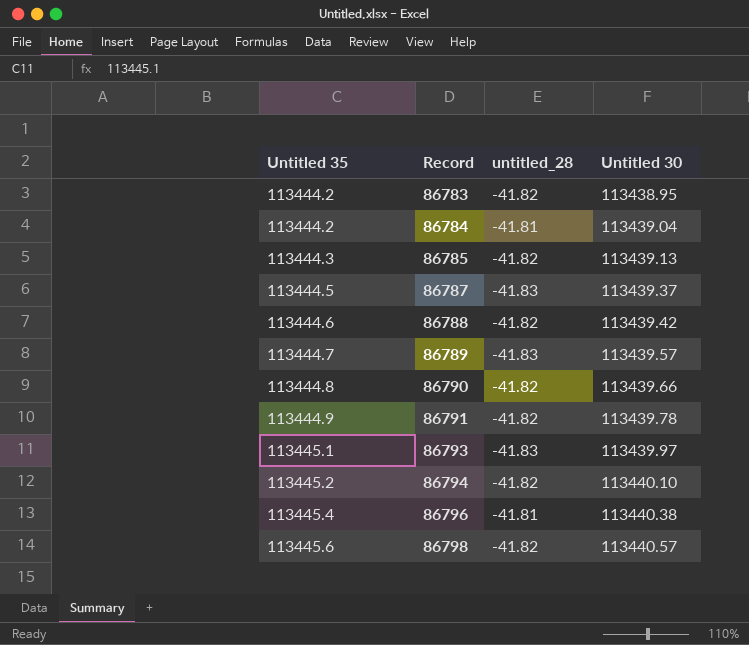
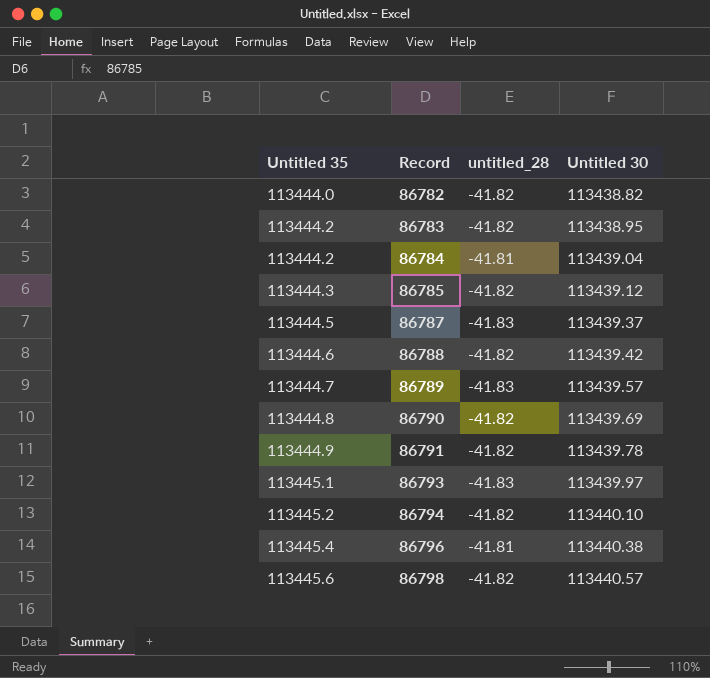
row 86782: none -> 113444.0 | -41.82 | 113438.82
86785 | Untitled 30: 113439.13 -> 113439.12
86790 | Untitled 30: 113439.66 -> 113439.69

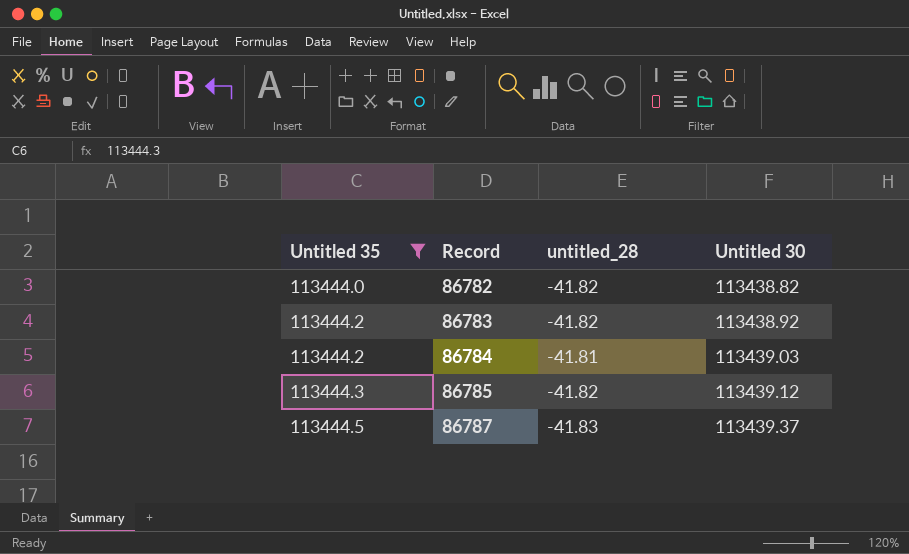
filter: none -> Untitled 35 <= 113444.5
86783 | Untitled 30: 113438.95 -> 113438.92
86784 | Untitled 30: 113439.04 -> 113439.03

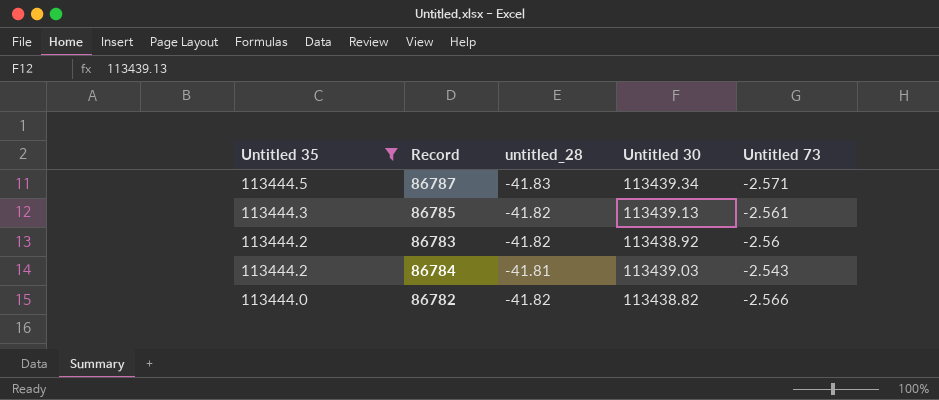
row order: Untitled 35 ascending -> Untitled 35 descending
column Untitled 73 | position: none -> 5
86787 | Untitled 30: 113439.37 -> 113439.34
86785 | Untitled 30: 113439.12 -> 113439.13

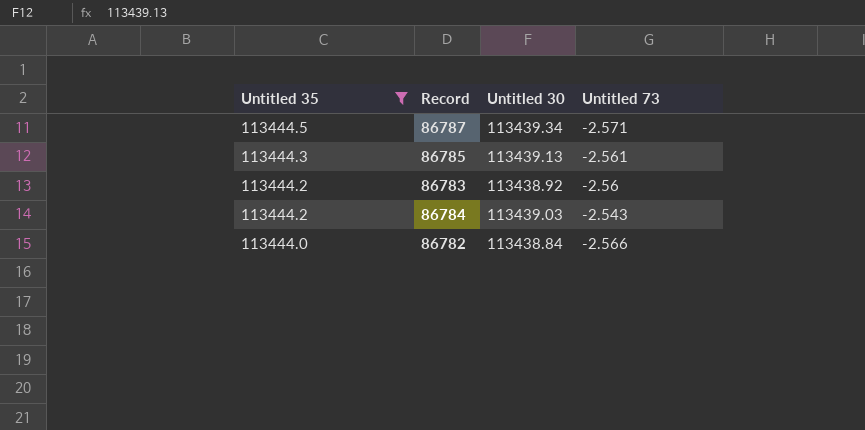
column untitled_28 | position: 3 -> none
86782 | Untitled 30: 113438.82 -> 113438.84

